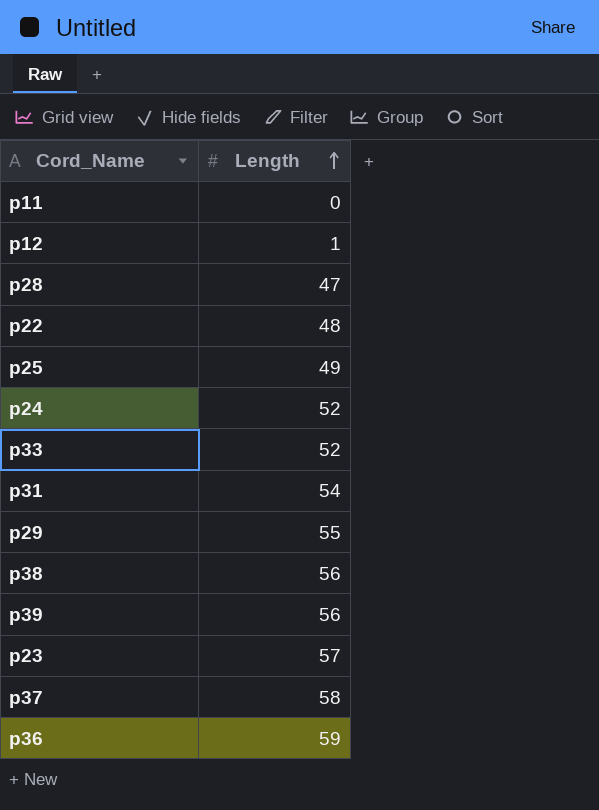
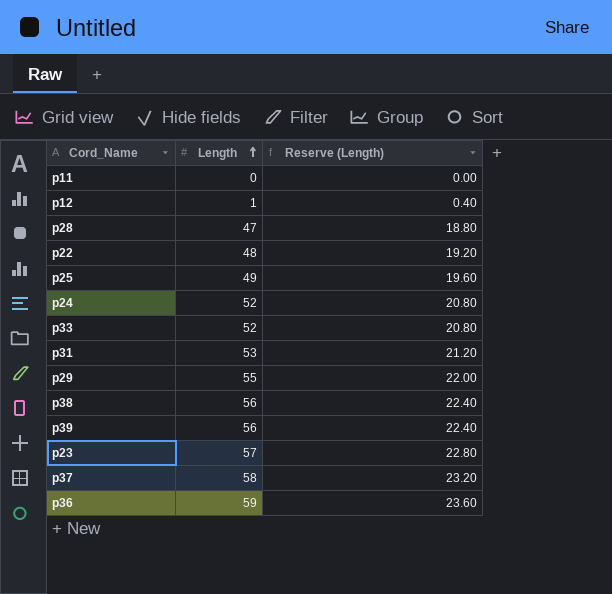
column Reserve (Length) | formula: none -> [Length] * 0.4
p31 | Length: 54 -> 53

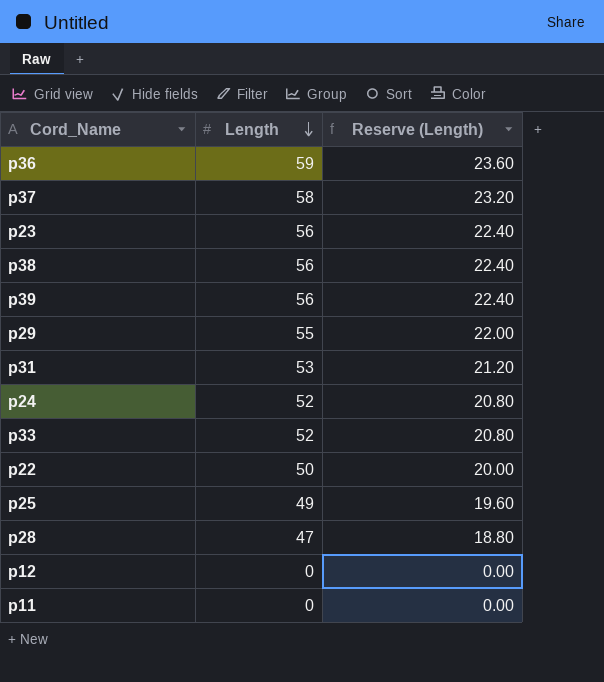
row order: Length ascending -> Length descending
p23 | Length: 57 -> 56
p23 | Reserve (Length): 22.80 -> 22.40
p22 | Length: 48 -> 50
p22 | Reserve (Length): 19.20 -> 20.00
p12 | Length: 1 -> 0
p12 | Reserve (Length): 0.40 -> 0.00

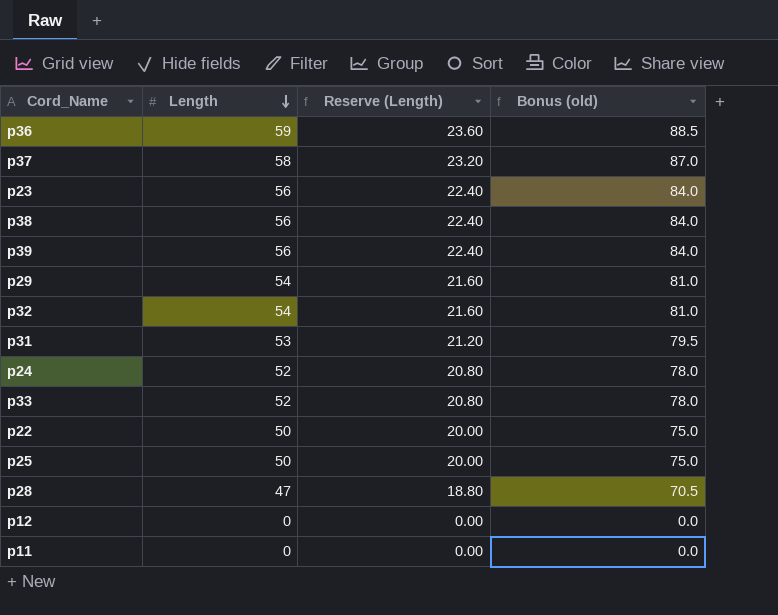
column Bonus (old) | formula: none -> [Length] * 1.5
p29 | Length: 55 -> 54
p29 | Reserve (Length): 22.00 -> 21.60
row p32: none -> 54 | 21.60 | 81.0
p25 | Length: 49 -> 50
p25 | Reserve (Length): 19.60 -> 20.00

